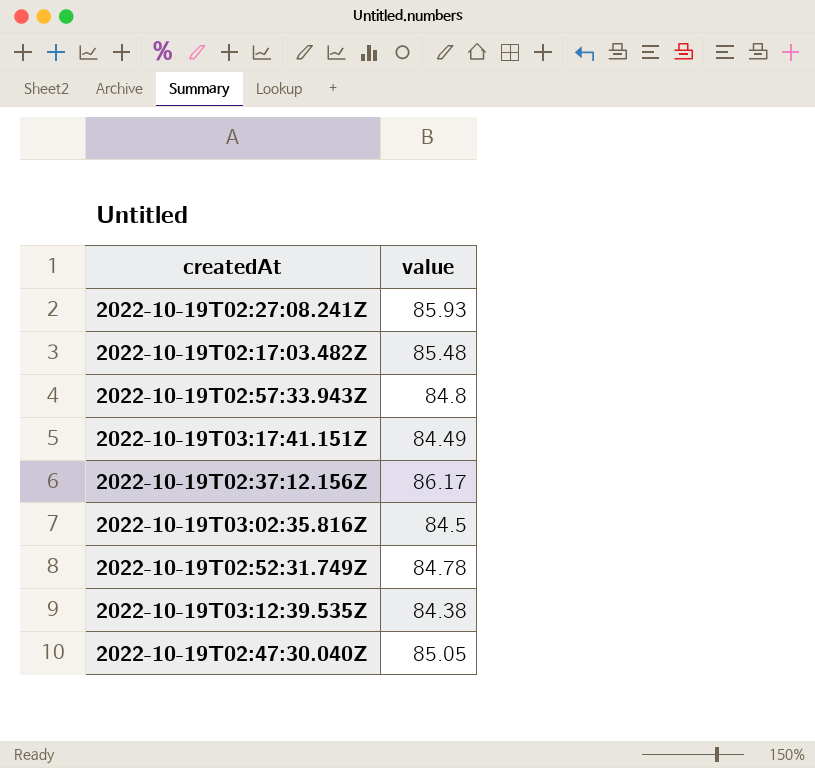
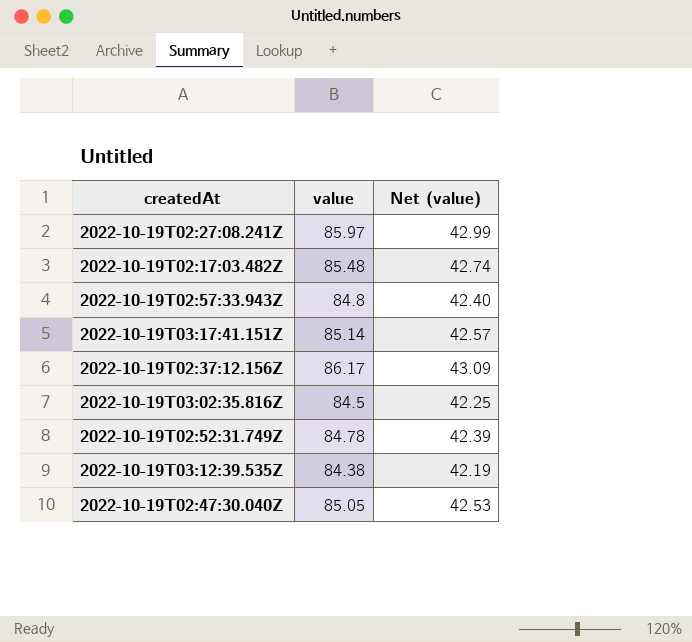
column Net (value) | formula: none -> [value] * 0.5
2022-10-19T02:27:08.241Z | value: 85.93 -> 85.97
2022-10-19T03:17:41.151Z | value: 84.49 -> 85.14

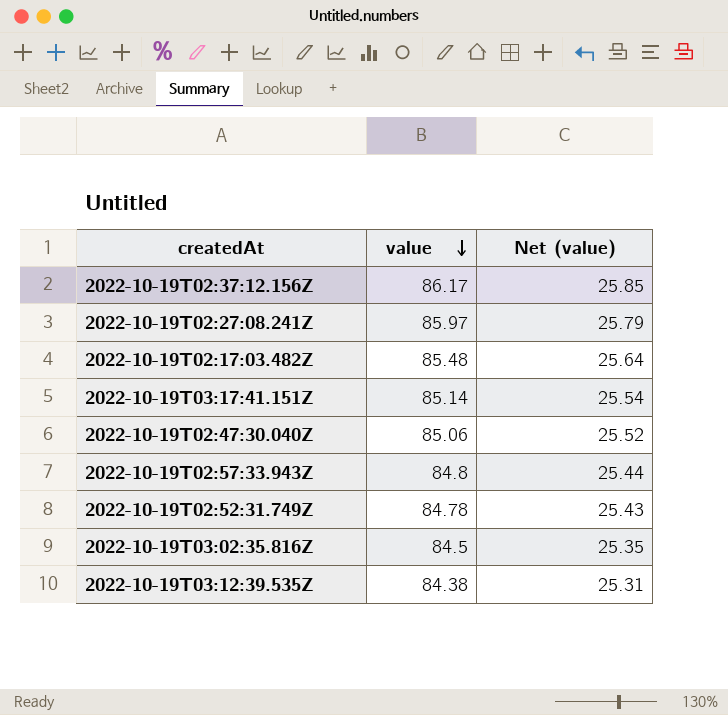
row order: none -> value descending
column Net (value) | formula: [value] * 0.5 -> [value] * 0.3
2022-10-19T02:47:30.040Z | value: 85.05 -> 85.06

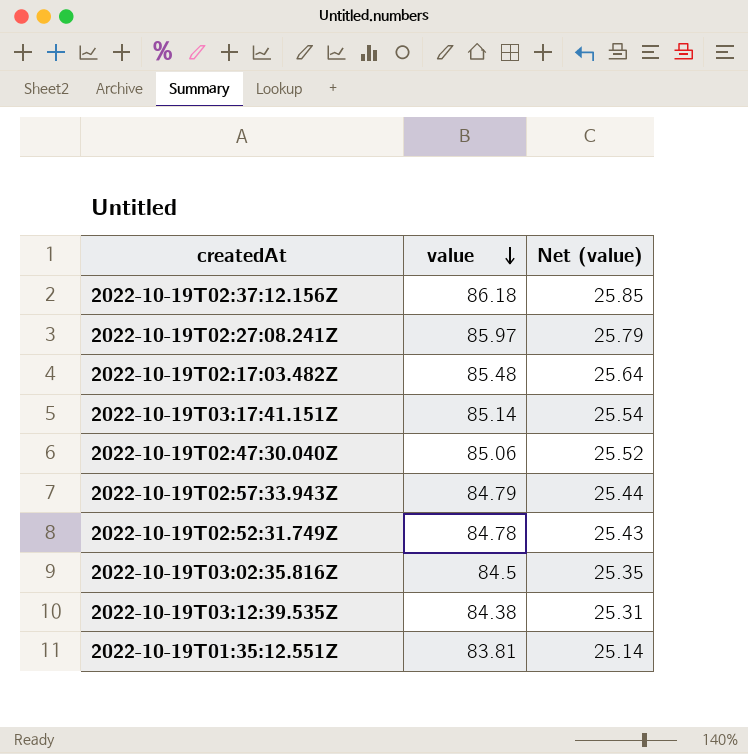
2022-10-19T02:37:12.156Z | value: 86.17 -> 86.18
2022-10-19T02:57:33.943Z | value: 84.8 -> 84.79
row 2022-10-19T01:35:12.551Z: none -> 83.81 | 25.14

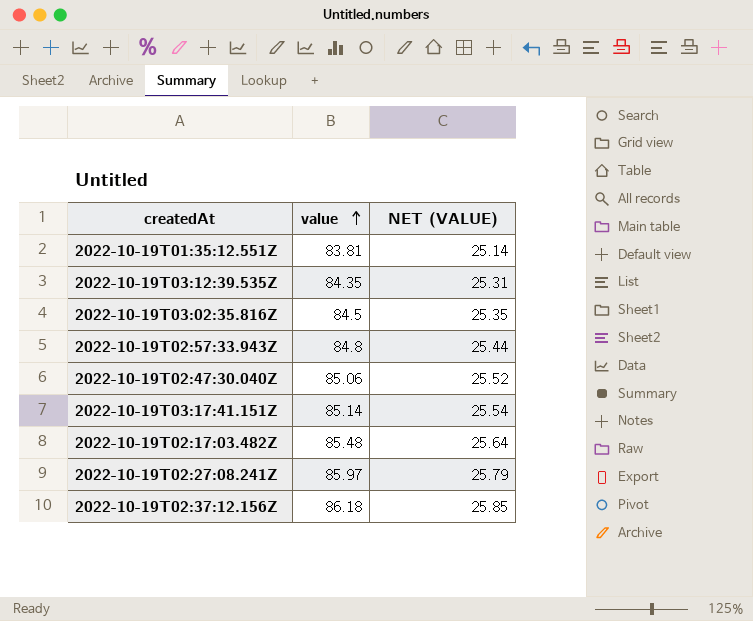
row order: value descending -> value ascending
column name: Net (value) -> NET (VALUE)
row 2022-10-19T02:52:31.749Z: 84.78 | 25.43 -> none
2022-10-19T03:12:39.535Z | value: 84.38 -> 84.35
2022-10-19T02:57:33.943Z | value: 84.79 -> 84.8

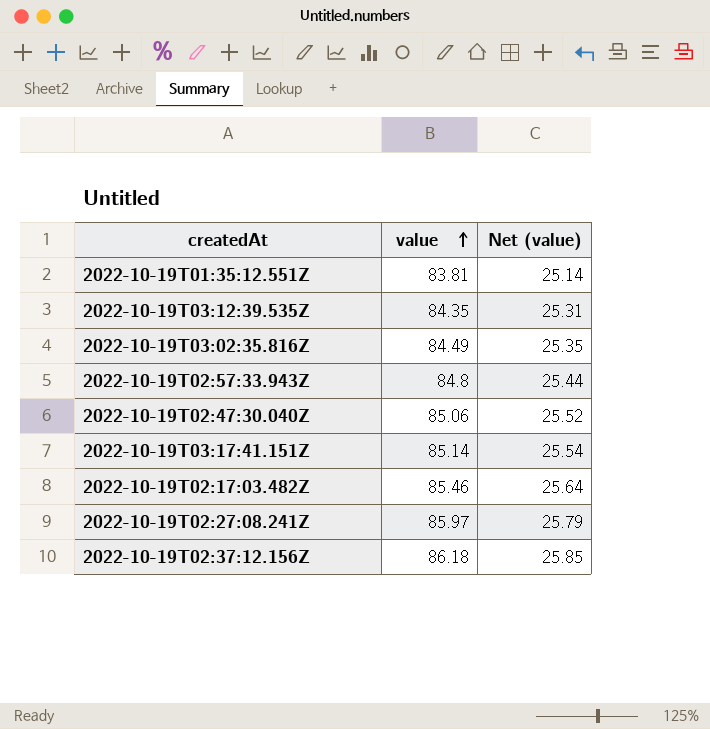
column name: NET (VALUE) -> Net (value)
2022-10-19T03:02:35.816Z | value: 84.5 -> 84.49
2022-10-19T02:17:03.482Z | value: 85.48 -> 85.46

